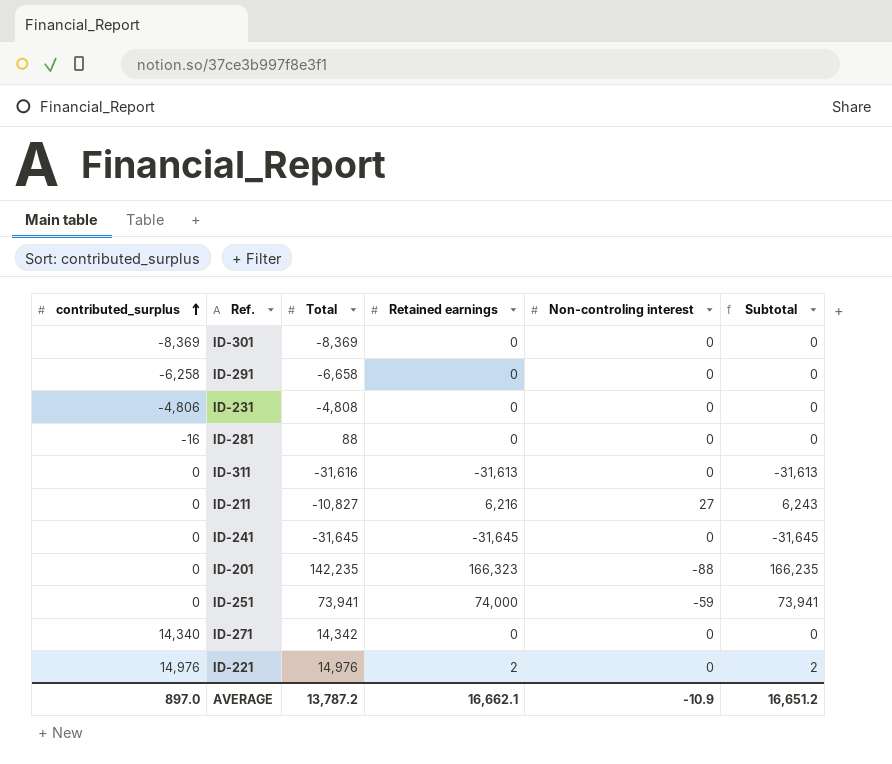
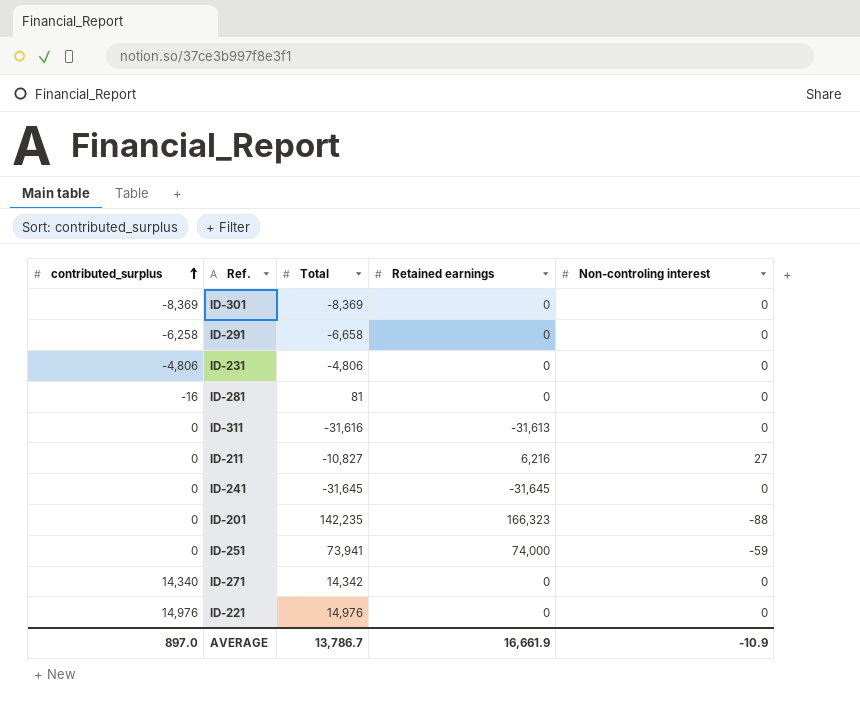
column Subtotal | formula: [Retained earnings] + [Non-controling interest] -> none
ID-231 | Total: -4,808 -> -4,806
ID-281 | Total: 88 -> 81
ID-221 | Retained earnings: 2 -> 0
AVERAGE | Total: 13,787.2 -> 13,786.7
AVERAGE | Retained earnings: 16,662.1 -> 16,661.9

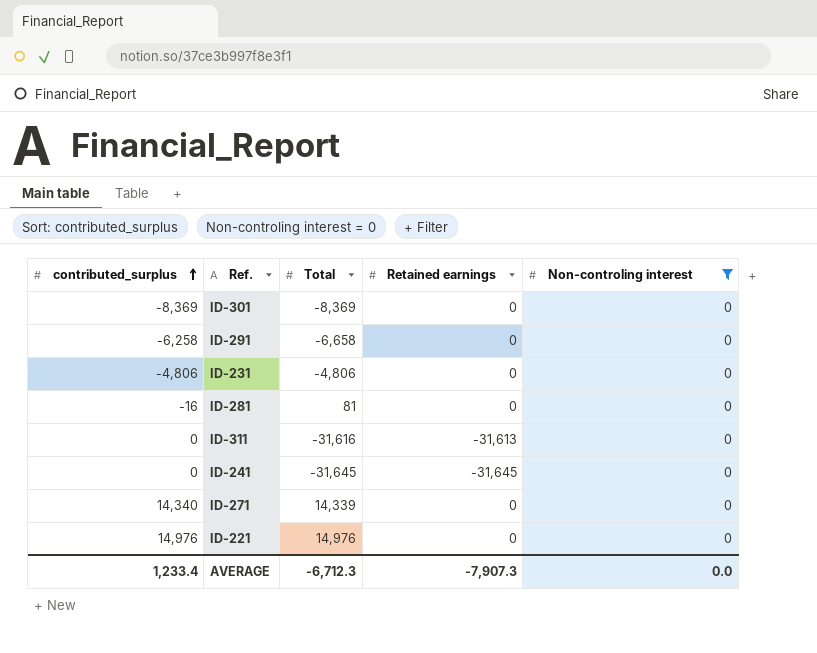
filter: none -> Non-controling interest = 0
ID-271 | Total: 14,342 -> 14,339
AVERAGE | contributed_surplus: 897.0 -> 1,233.4
AVERAGE | Total: 13,786.7 -> -6,712.3
AVERAGE | Retained earnings: 16,661.9 -> -7,907.3
AVERAGE | Non-controling interest: -10.9 -> 0.0

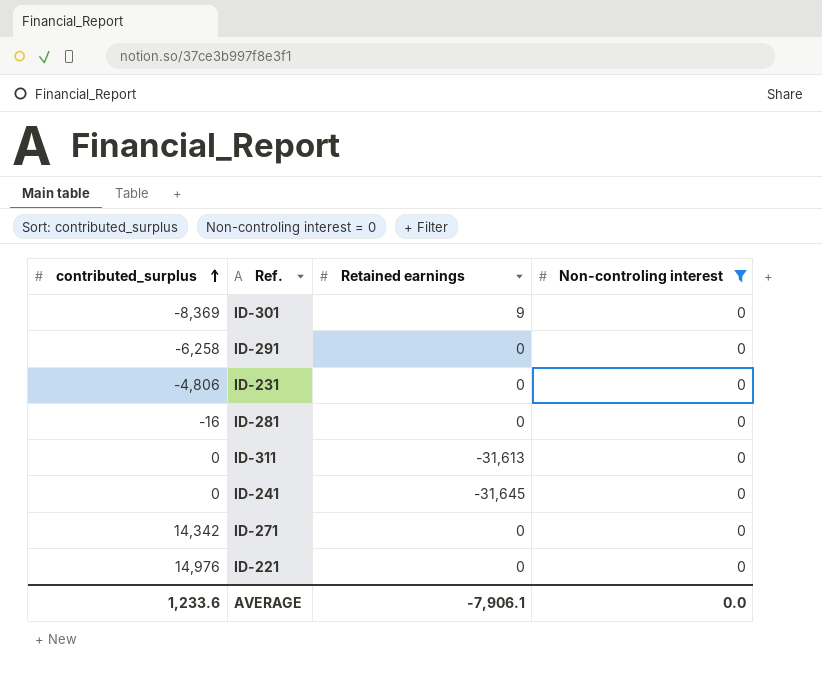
column Total | position: 3 -> none
ID-301 | Retained earnings: 0 -> 9
ID-271 | contributed_surplus: 14,340 -> 14,342
AVERAGE | contributed_surplus: 1,233.4 -> 1,233.6
AVERAGE | Retained earnings: -7,907.3 -> -7,906.1

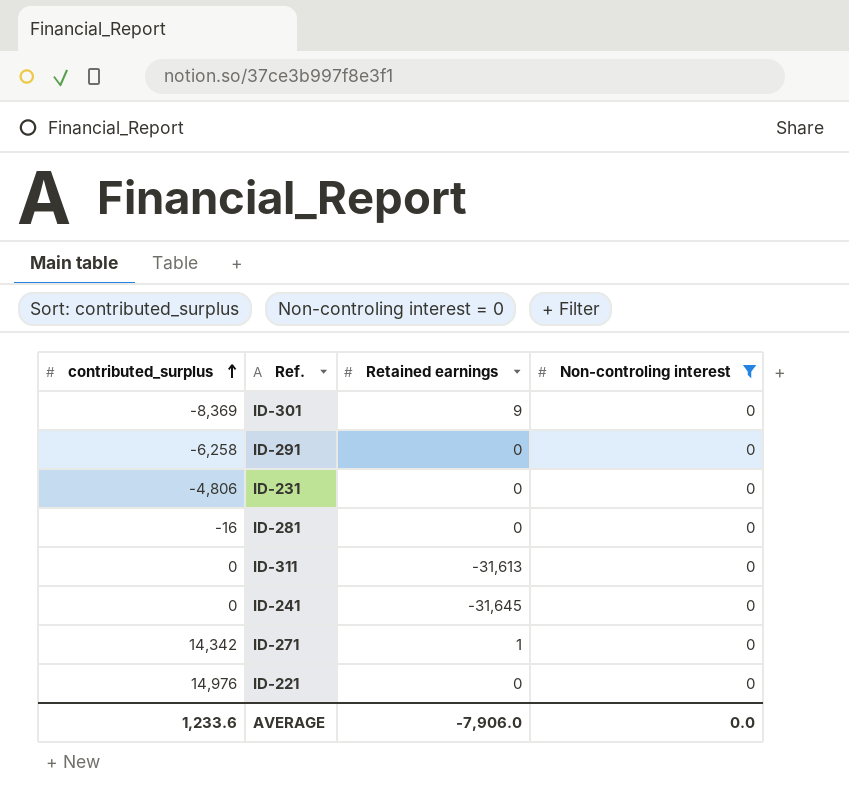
ID-271 | Retained earnings: 0 -> 1
AVERAGE | Retained earnings: -7,906.1 -> -7,906.0

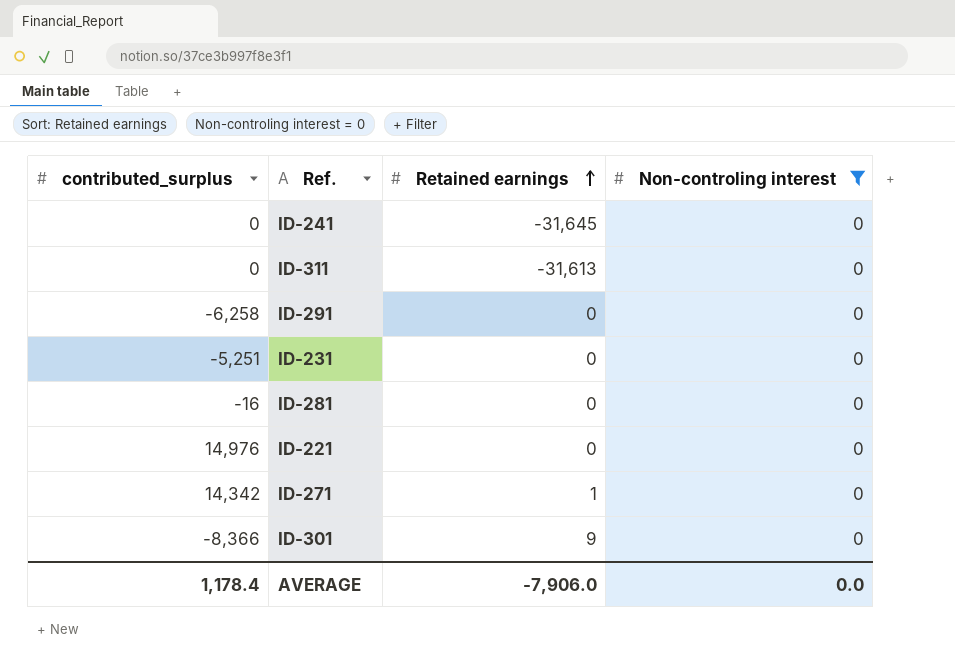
row order: contributed_surplus ascending -> Retained earnings ascending
ID-231 | contributed_surplus: -4,806 -> -5,251
ID-301 | contributed_surplus: -8,369 -> -8,366
AVERAGE | contributed_surplus: 1,233.6 -> 1,178.4

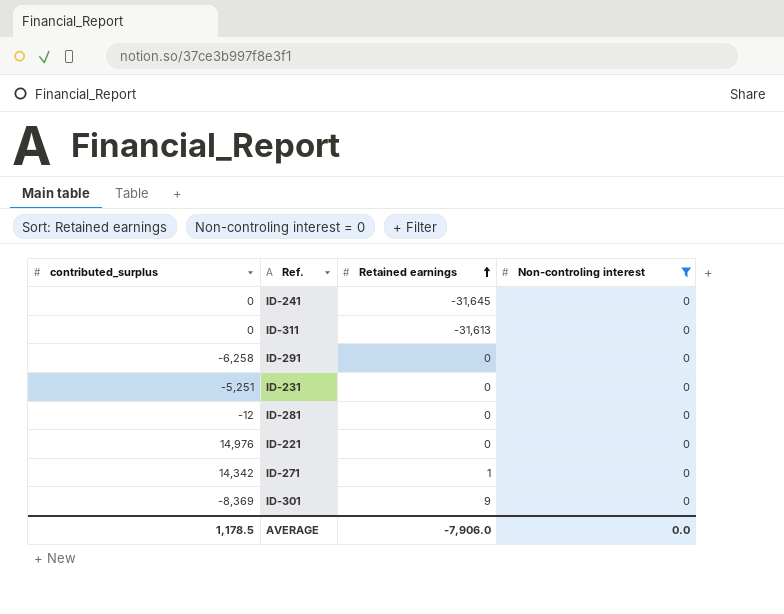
ID-281 | contributed_surplus: -16 -> -12
ID-301 | contributed_surplus: -8,366 -> -8,369
AVERAGE | contributed_surplus: 1,178.4 -> 1,178.5

